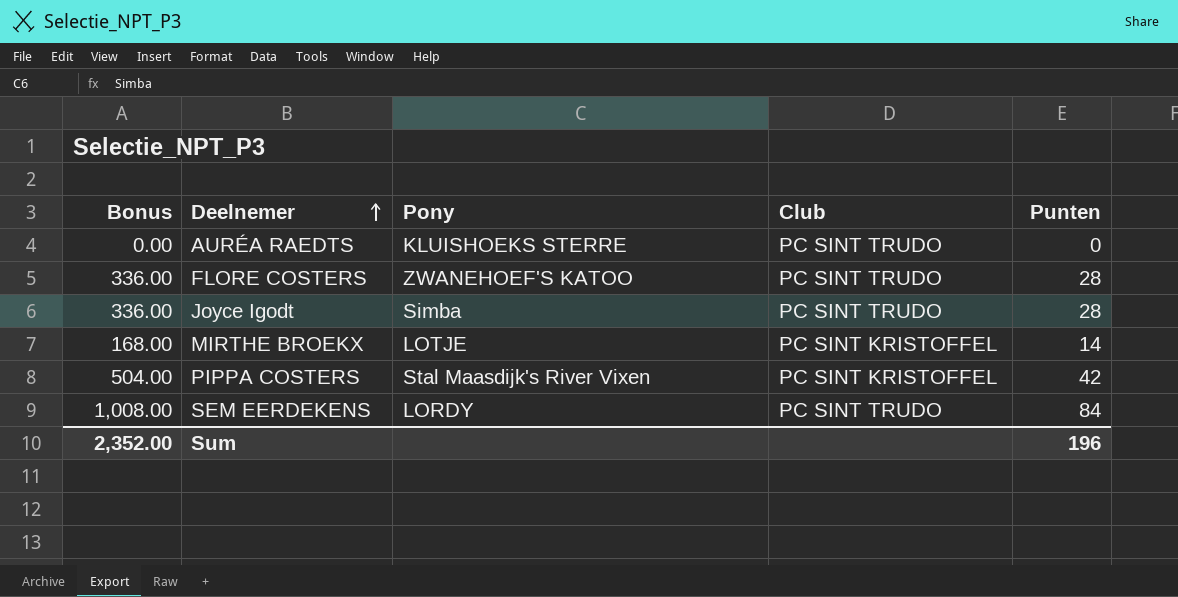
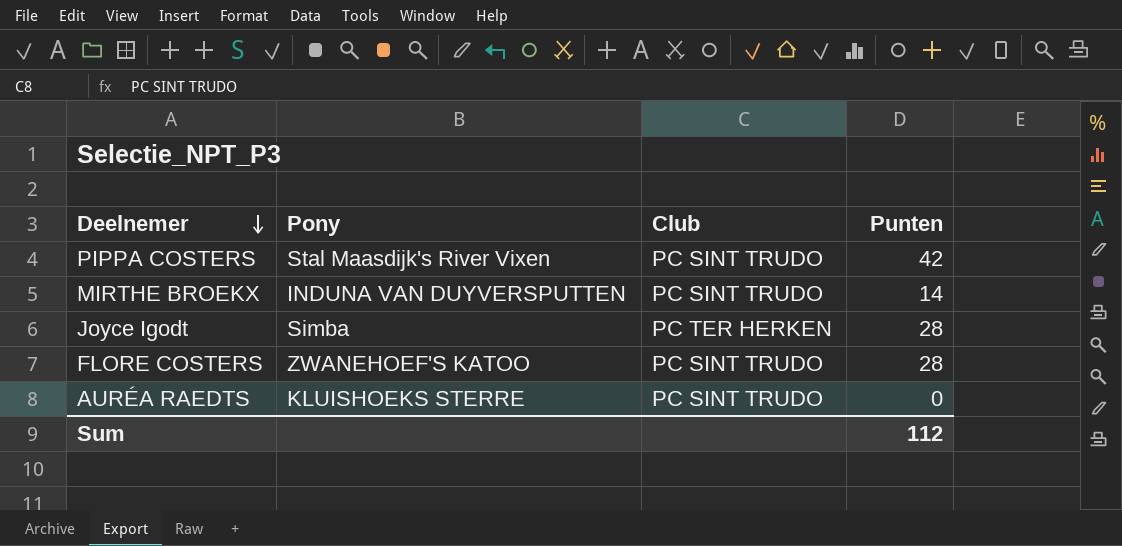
row order: Deelnemer ascending -> Deelnemer descending
column Bonus | formula: [Punten] * 12 -> none
row SEM EERDEKENS: 1,008.00 | LORDY | PC SINT TRUDO | 84 -> none
PIPPA COSTERS | Club: PC SINT KRISTOFFEL -> PC SINT TRUDO
MIRTHE BROEKX | Pony: LOTJE -> INDUNA VAN DUYVERSPUTTEN
MIRTHE BROEKX | Club: PC SINT KRISTOFFEL -> PC SINT TRUDO
Joyce Igodt | Club: PC SINT TRUDO -> PC TER HERKEN
Sum | Punten: 196 -> 112

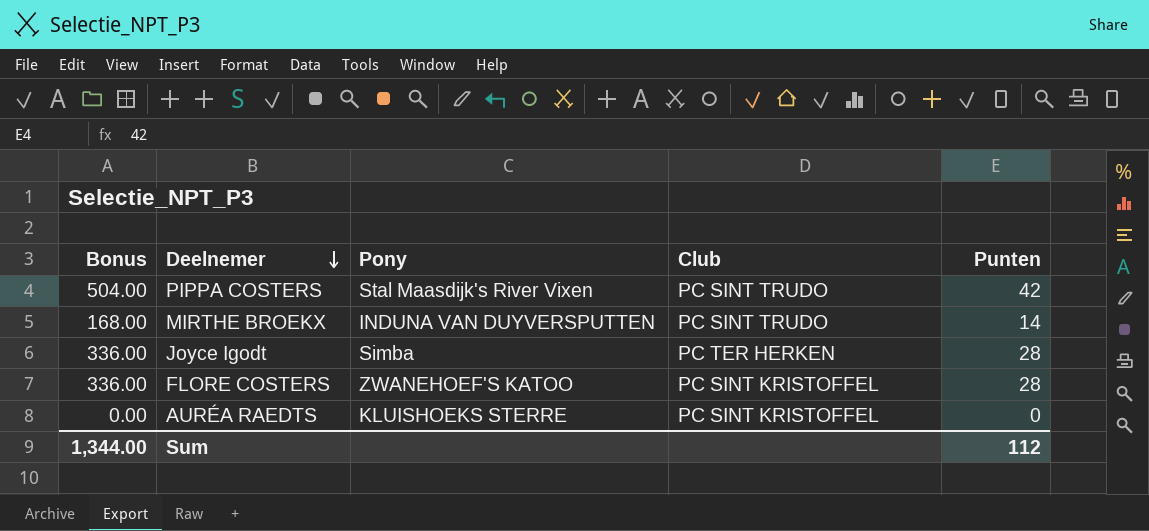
column Bonus | formula: none -> [Punten] * 12
FLORE COSTERS | Club: PC SINT TRUDO -> PC SINT KRISTOFFEL
AURÉA RAEDTS | Club: PC SINT TRUDO -> PC SINT KRISTOFFEL

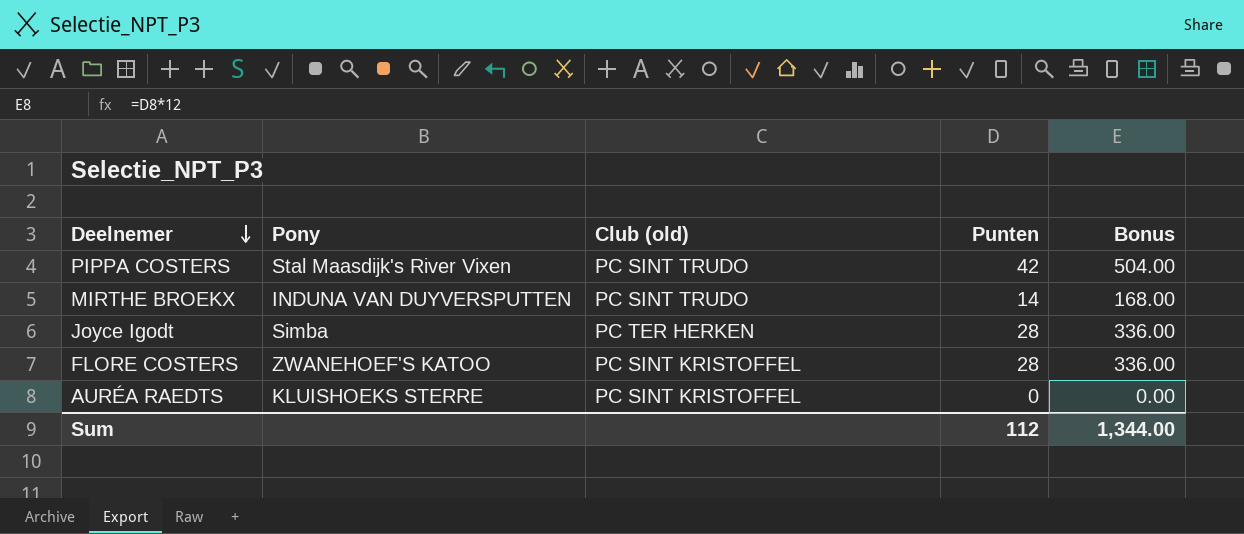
column name: Club -> Club (old)
column Bonus | position: 1 -> 5

